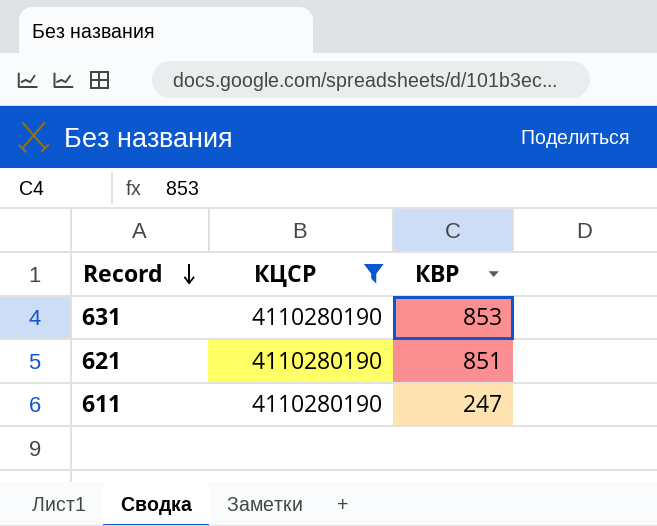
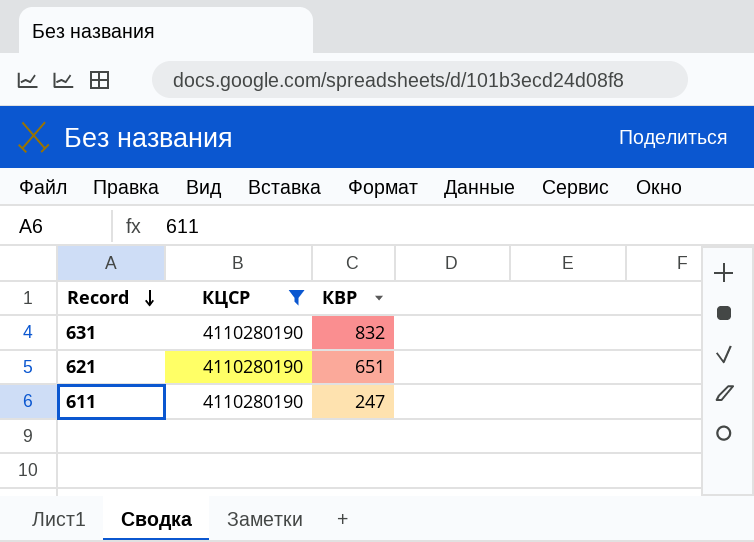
631 | КВР: 853 -> 832
621 | КВР: 851 -> 651

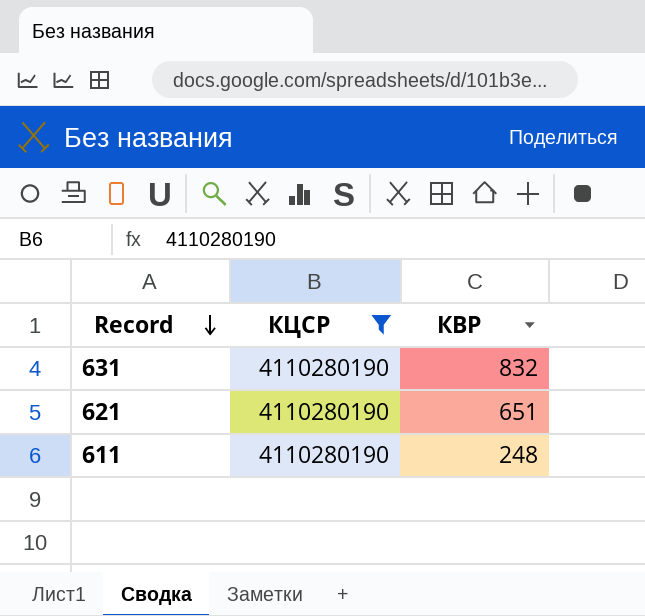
611 | КВР: 247 -> 248

